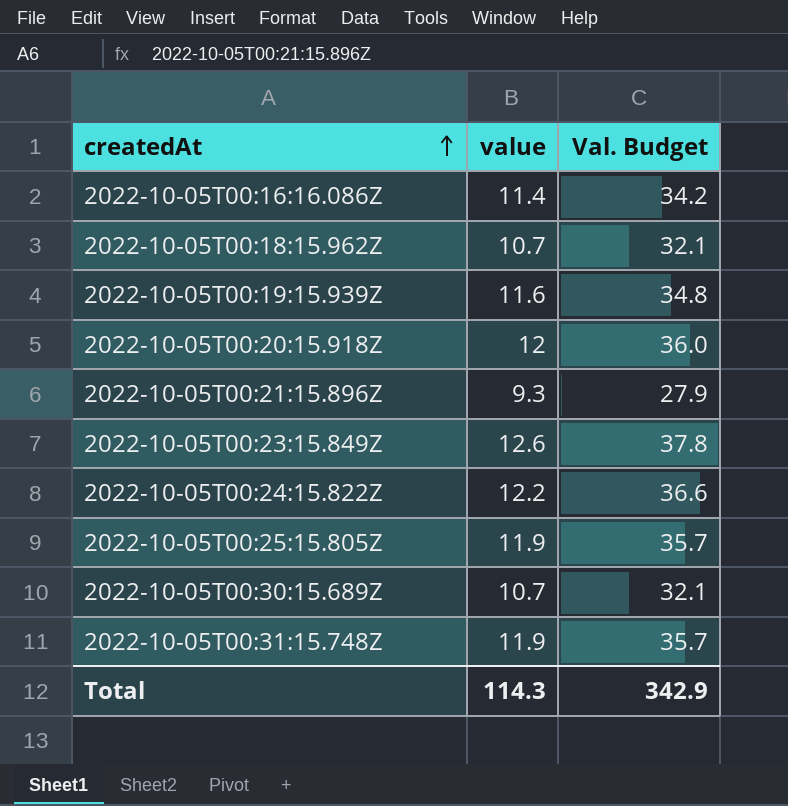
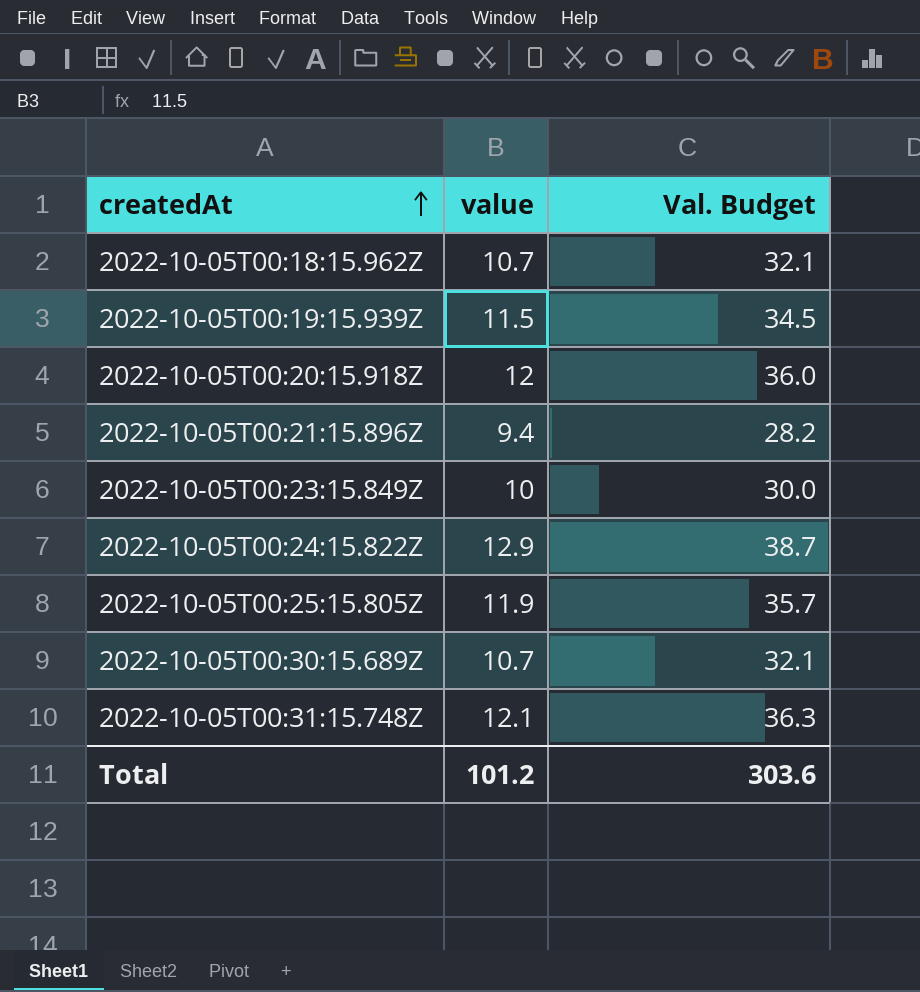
row 2022-10-05T00:16:16.086Z: 11.4 | 34.2 -> none
2022-10-05T00:19:15.939Z | value: 11.6 -> 11.5
2022-10-05T00:19:15.939Z | Val. Budget: 34.8 -> 34.5
2022-10-05T00:21:15.896Z | value: 9.3 -> 9.4
2022-10-05T00:21:15.896Z | Val. Budget: 27.9 -> 28.2
2022-10-05T00:23:15.849Z | value: 12.6 -> 10
2022-10-05T00:23:15.849Z | Val. Budget: 37.8 -> 30.0
2022-10-05T00:24:15.822Z | value: 12.2 -> 12.9
2022-10-05T00:24:15.822Z | Val. Budget: 36.6 -> 38.7
2022-10-05T00:31:15.748Z | value: 11.9 -> 12.1
2022-10-05T00:31:15.748Z | Val. Budget: 35.7 -> 36.3
Total | value: 114.3 -> 101.2
Total | Val. Budget: 342.9 -> 303.6

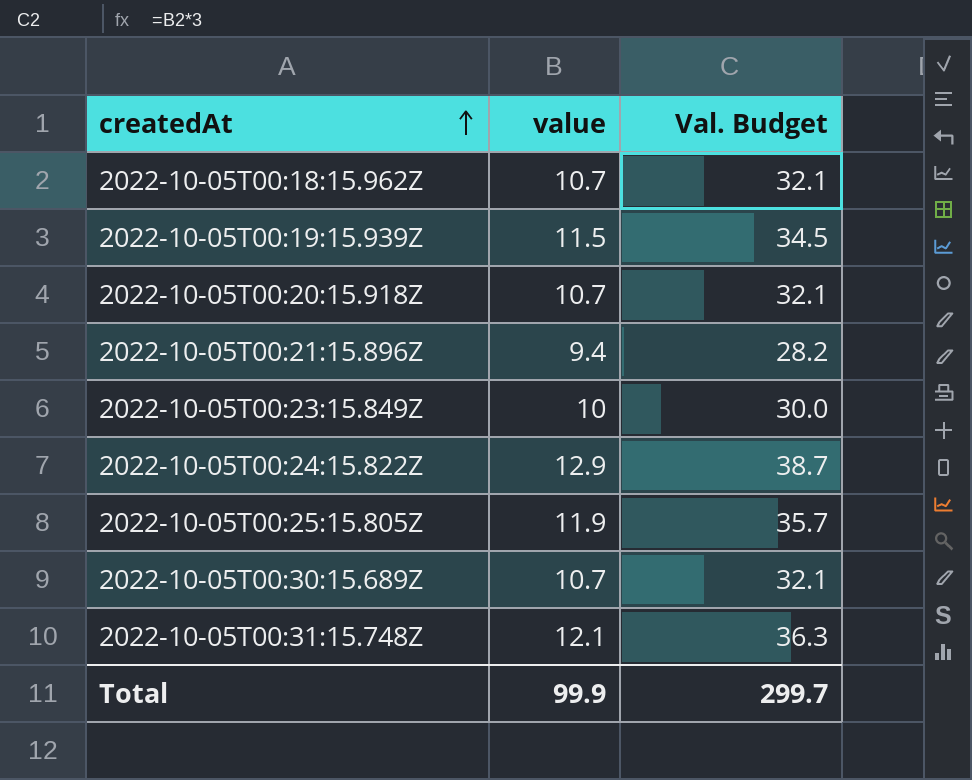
2022-10-05T00:20:15.918Z | value: 12 -> 10.7
2022-10-05T00:20:15.918Z | Val. Budget: 36.0 -> 32.1
Total | value: 101.2 -> 99.9
Total | Val. Budget: 303.6 -> 299.7

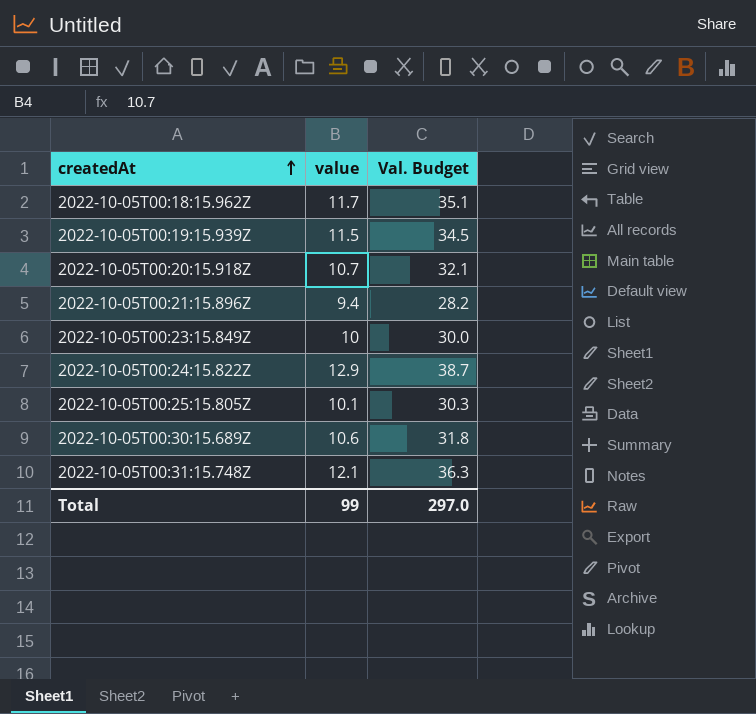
2022-10-05T00:18:15.962Z | value: 10.7 -> 11.7
2022-10-05T00:18:15.962Z | Val. Budget: 32.1 -> 35.1
2022-10-05T00:25:15.805Z | value: 11.9 -> 10.1
2022-10-05T00:25:15.805Z | Val. Budget: 35.7 -> 30.3
2022-10-05T00:30:15.689Z | value: 10.7 -> 10.6
2022-10-05T00:30:15.689Z | Val. Budget: 32.1 -> 31.8
Total | value: 99.9 -> 99
Total | Val. Budget: 299.7 -> 297.0

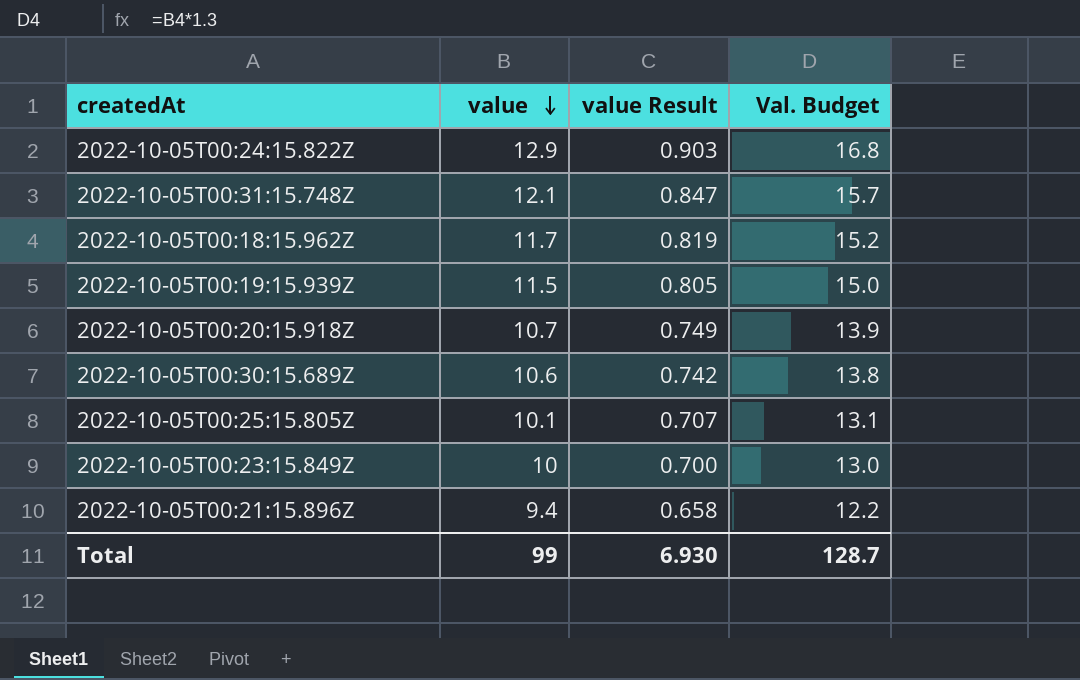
row order: createdAt ascending -> value descending
column value Result | formula: none -> [value] * 0.07
column Val. Budget | formula: [value] * 3 -> [value] * 1.3
Total | Val. Budget: 297.0 -> 128.7

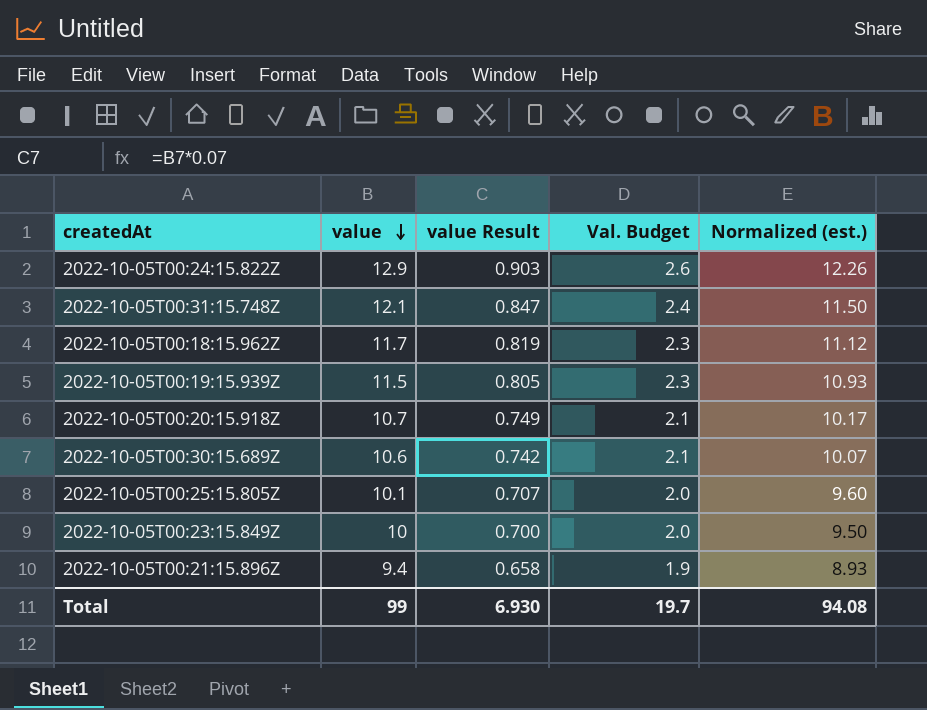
column Val. Budget | formula: [value] * 1.3 -> [value] * 0.2
column Normalized (est.) | formula: none -> [value] * 0.95
Total | Val. Budget: 128.7 -> 19.7

